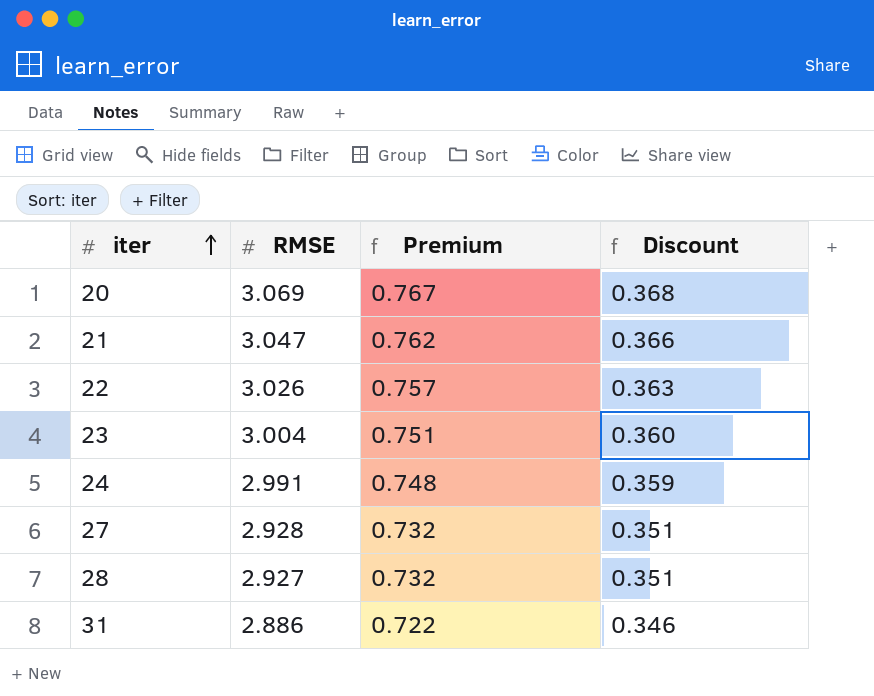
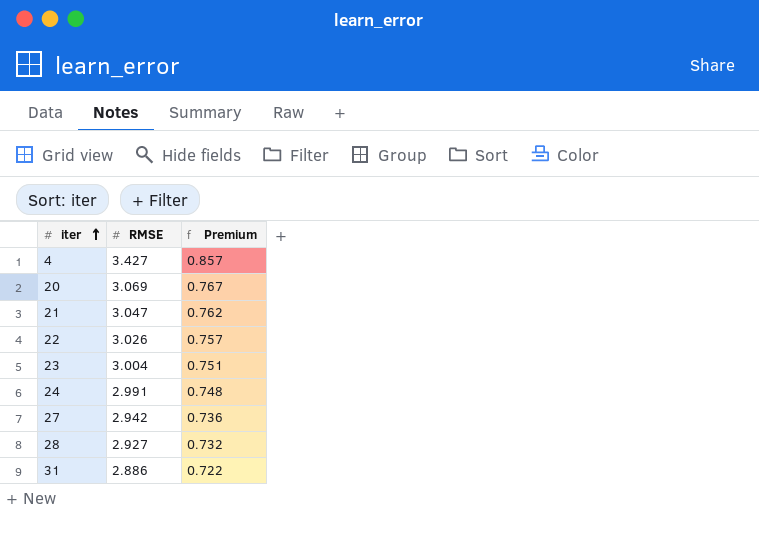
column Discount | formula: [RMSE] * 0.12 -> none
row 4: none -> 3.427 | 0.857
27 | RMSE: 2.928 -> 2.942
27 | Premium: 0.732 -> 0.736

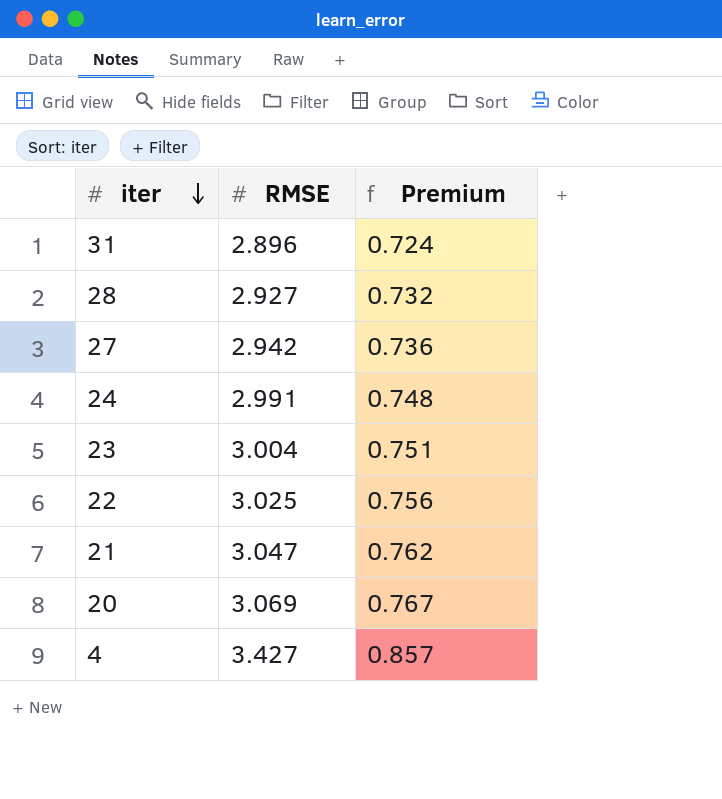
row order: iter ascending -> iter descending
31 | RMSE: 2.886 -> 2.896
31 | Premium: 0.722 -> 0.724
22 | RMSE: 3.026 -> 3.025
22 | Premium: 0.757 -> 0.756

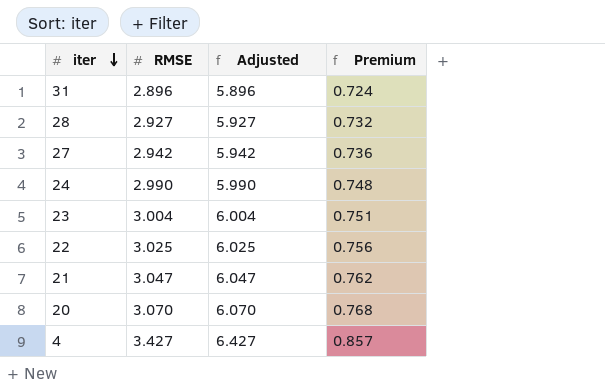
column Adjusted | formula: none -> [RMSE] + 3
24 | RMSE: 2.991 -> 2.990
20 | RMSE: 3.069 -> 3.070
20 | Premium: 0.767 -> 0.768

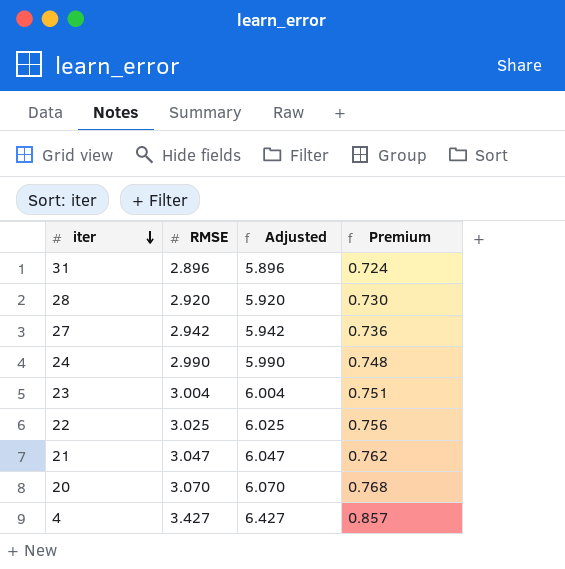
28 | RMSE: 2.927 -> 2.920
28 | Adjusted: 5.927 -> 5.920
28 | Premium: 0.732 -> 0.730

